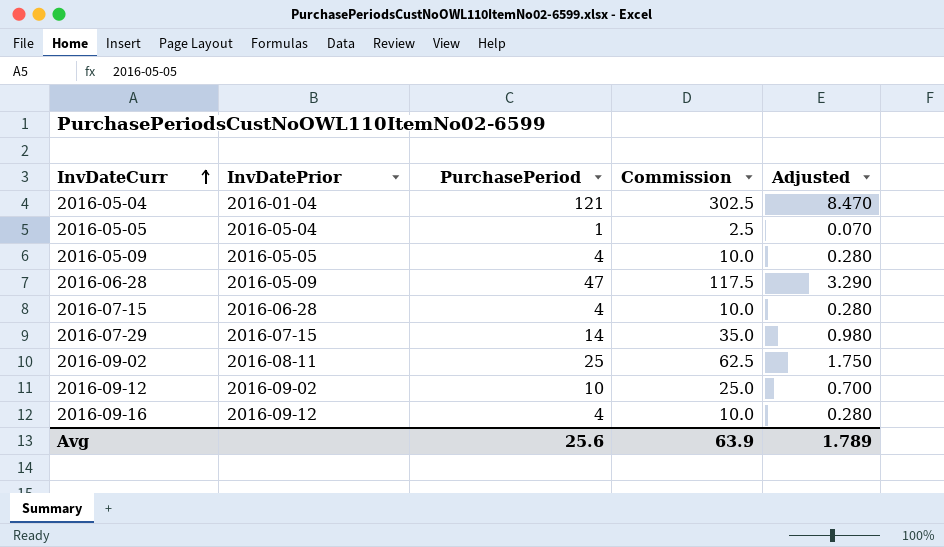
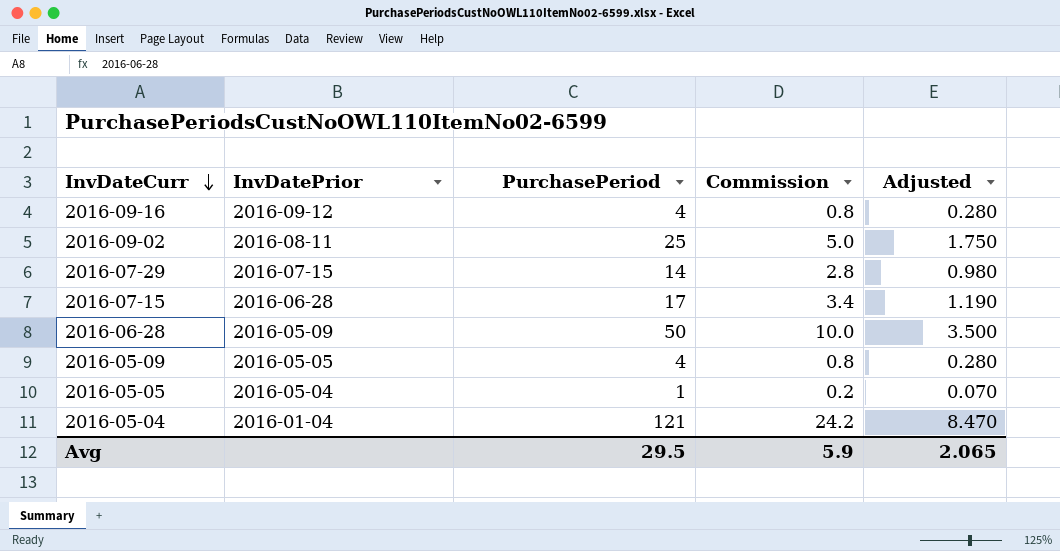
row order: InvDateCurr ascending -> InvDateCurr descending
column Commission | formula: [PurchasePeriod] * 2.5 -> [PurchasePeriod] * 0.2
row 2016-09-12: 2016-09-02 | 10 | 25.0 | 0.700 -> none
2016-07-15 | PurchasePeriod: 4 -> 17
2016-07-15 | Adjusted: 0.280 -> 1.190
2016-06-28 | PurchasePeriod: 47 -> 50
2016-06-28 | Adjusted: 3.290 -> 3.500
Avg | PurchasePeriod: 25.6 -> 29.5
Avg | Commission: 63.9 -> 5.9
Avg | Adjusted: 1.789 -> 2.065

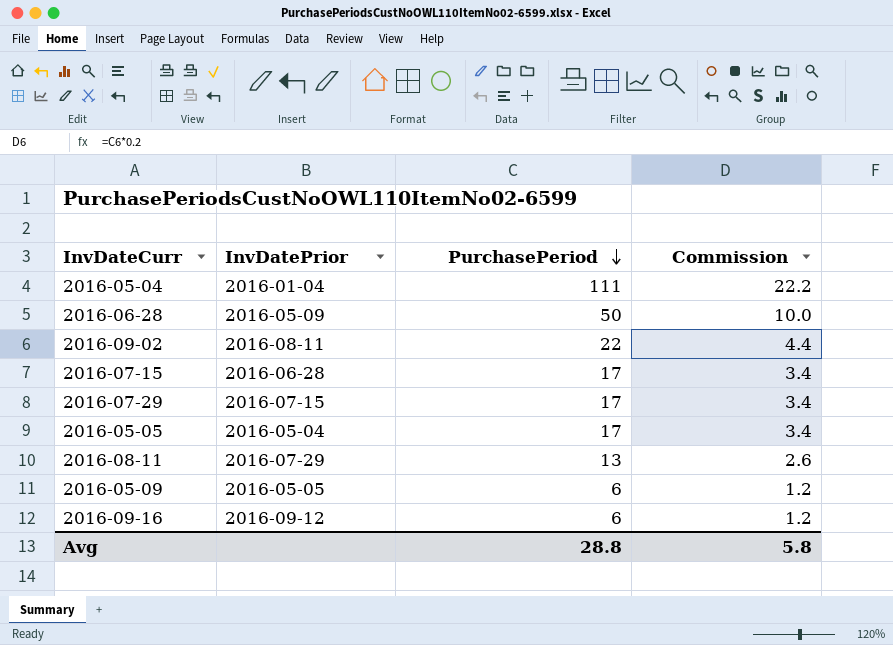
row order: InvDateCurr descending -> PurchasePeriod descending
column Adjusted | formula: [PurchasePeriod] * 0.07 -> none
2016-05-04 | PurchasePeriod: 121 -> 111
2016-05-04 | Commission: 24.2 -> 22.2
2016-09-02 | PurchasePeriod: 25 -> 22
2016-09-02 | Commission: 5.0 -> 4.4
2016-07-29 | PurchasePeriod: 14 -> 17
2016-07-29 | Commission: 2.8 -> 3.4
2016-05-05 | PurchasePeriod: 1 -> 17
2016-05-05 | Commission: 0.2 -> 3.4
row 2016-08-11: none -> 2016-07-29 | 13 | 2.6
2016-05-09 | PurchasePeriod: 4 -> 6
2016-05-09 | Commission: 0.8 -> 1.2
2016-09-16 | PurchasePeriod: 4 -> 6
2016-09-16 | Commission: 0.8 -> 1.2
Avg | PurchasePeriod: 29.5 -> 28.8
Avg | Commission: 5.9 -> 5.8

